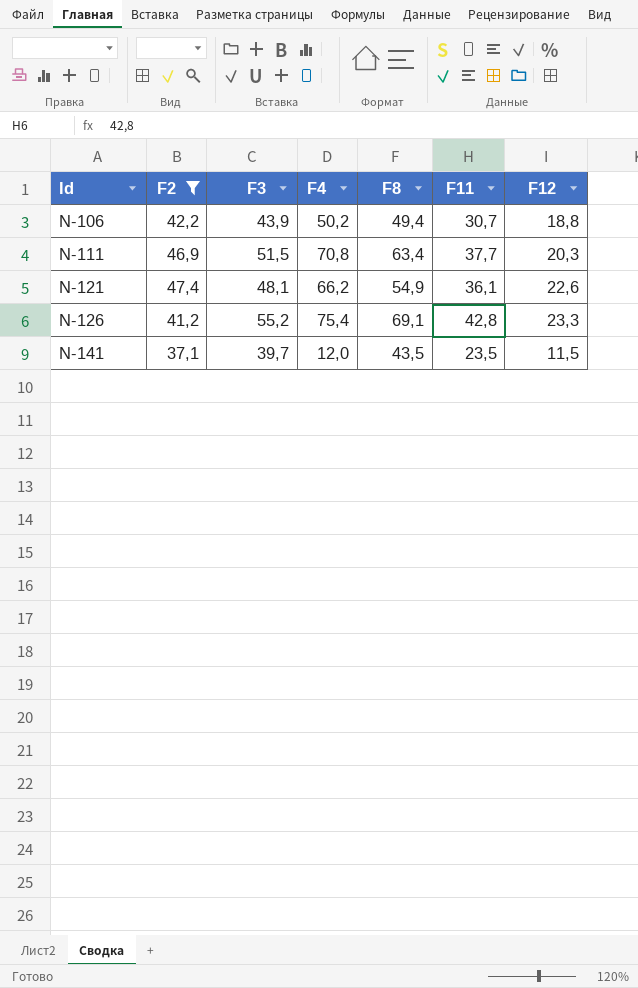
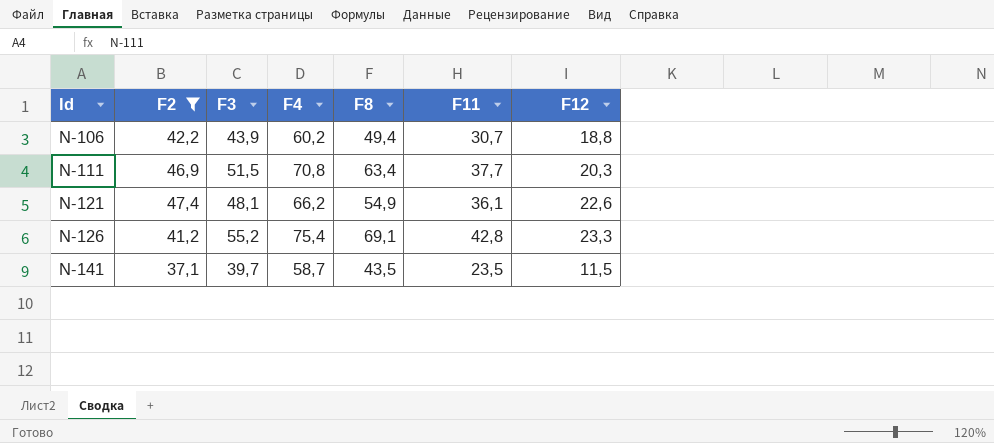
N-106 | F4: 50,2 -> 60,2
N-141 | F4: 12,0 -> 58,7

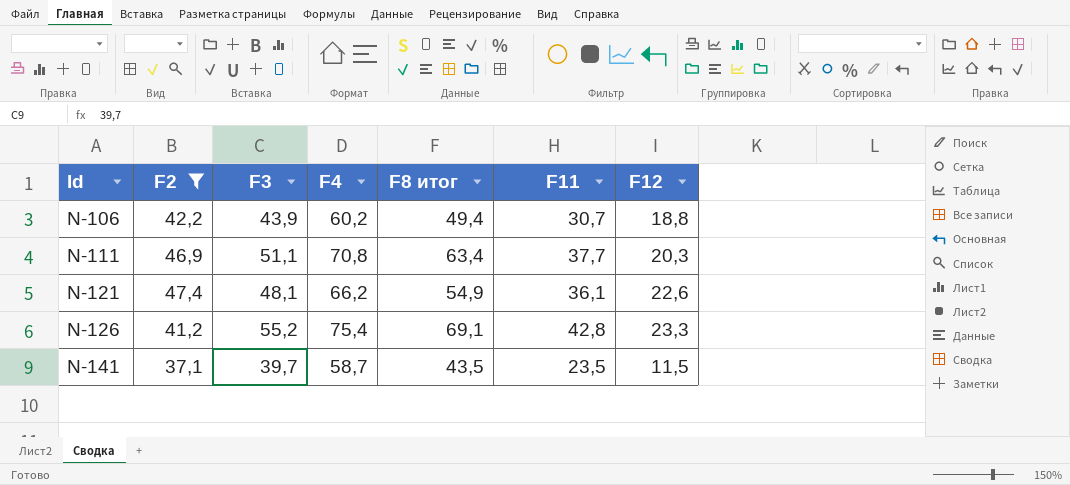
column name: F8 -> F8 итог
N-111 | F3: 51,5 -> 51,1

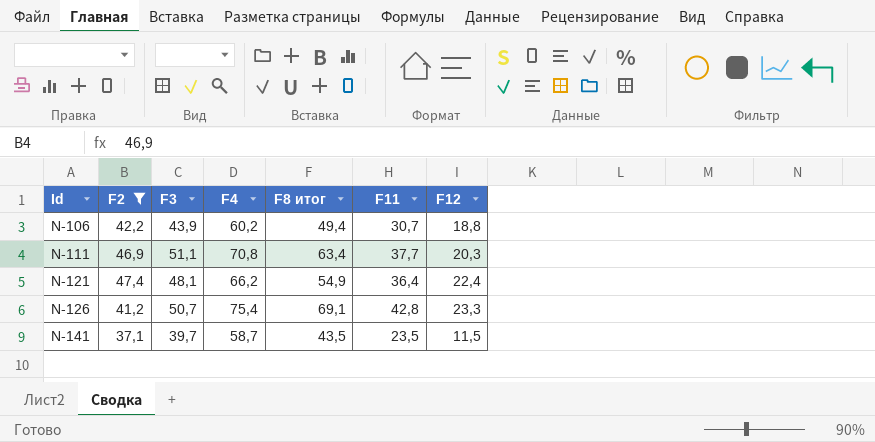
N-121 | F11: 36,1 -> 36,4
N-121 | F12: 22,6 -> 22,4
N-126 | F3: 55,2 -> 50,7

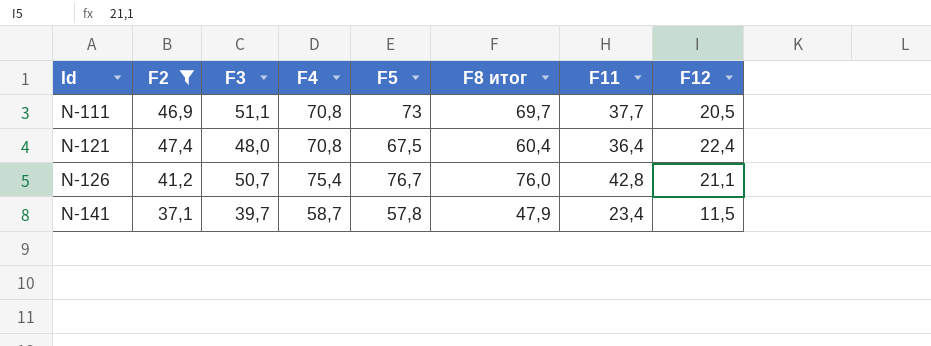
column F5 | position: none -> 5
row N-106: 42,2 | 43,9 | 60,2 | 49,4 | 30,7 | 18,8 -> none
N-111 | F8 итог: 63,4 -> 69,7
N-111 | F12: 20,3 -> 20,5
N-121 | F3: 48,1 -> 48,0
N-121 | F4: 66,2 -> 70,8
N-121 | F8 итог: 54,9 -> 60,4
N-126 | F8 итог: 69,1 -> 76,0
N-126 | F12: 23,3 -> 21,1
N-141 | F8 итог: 43,5 -> 47,9
N-141 | F11: 23,5 -> 23,4

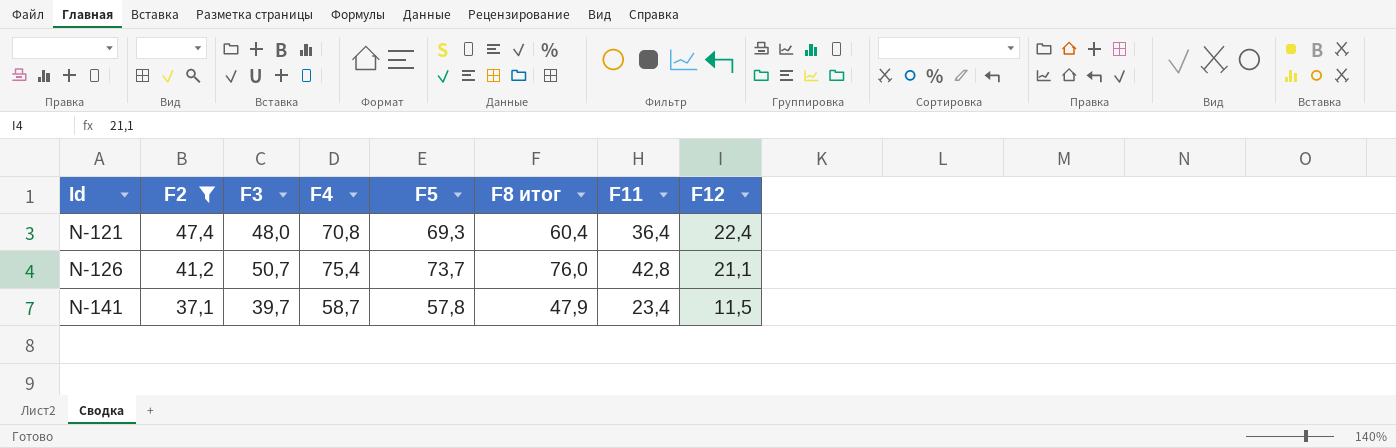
row N-111: 46,9 | 51,1 | 70,8 | 73 | 69,7 | 37,7 | 20,5 -> none
N-121 | F5: 67,5 -> 69,3
N-126 | F5: 76,7 -> 73,7

